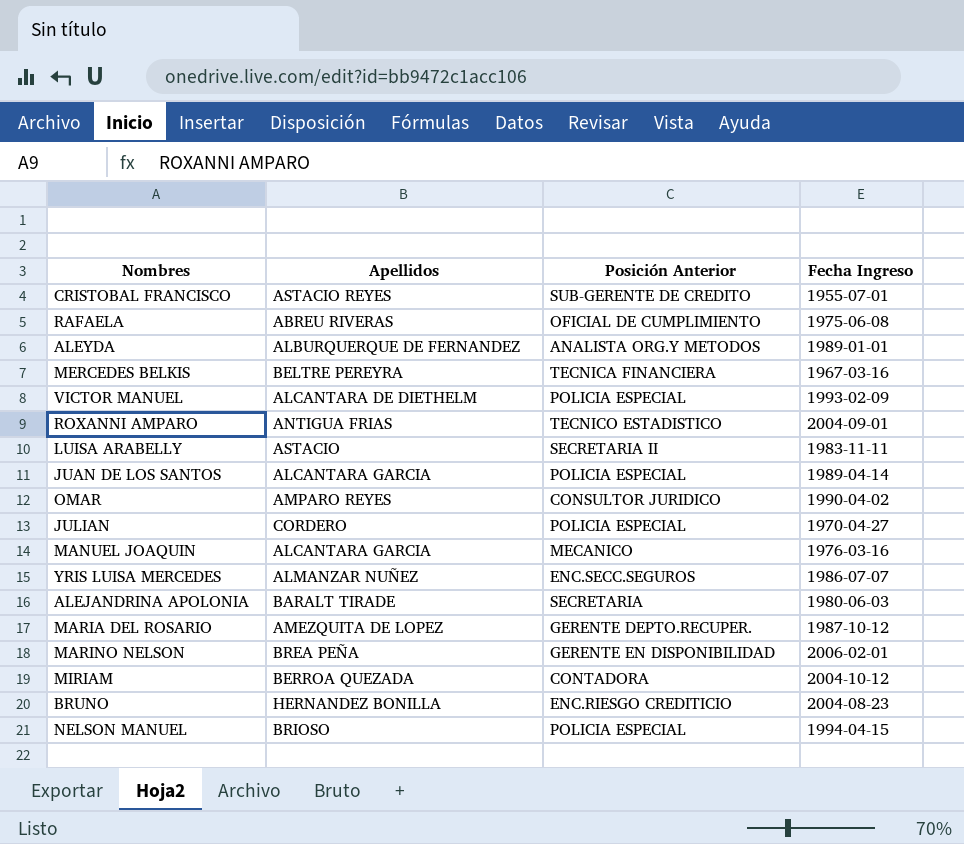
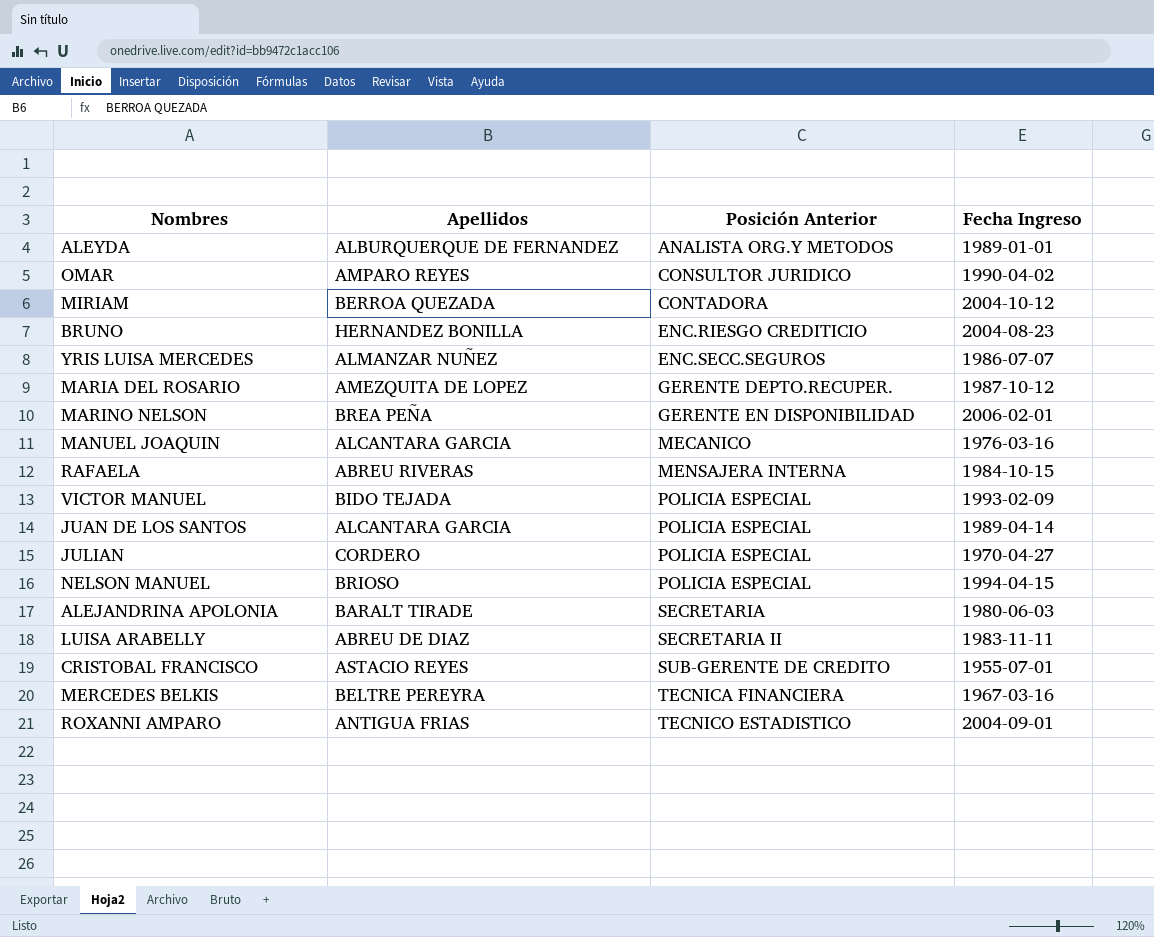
row order: none -> Posición Anterior ascending
RAFAELA | Posición Anterior: OFICIAL DE CUMPLIMIENTO -> MENSAJERA INTERNA
RAFAELA | Fecha Ingreso: 1975-06-08 -> 1984-10-15
VICTOR MANUEL | Apellidos: ALCANTARA DE DIETHELM -> BIDO TEJADA
LUISA ARABELLY | Apellidos: ASTACIO -> ABREU DE DIAZ

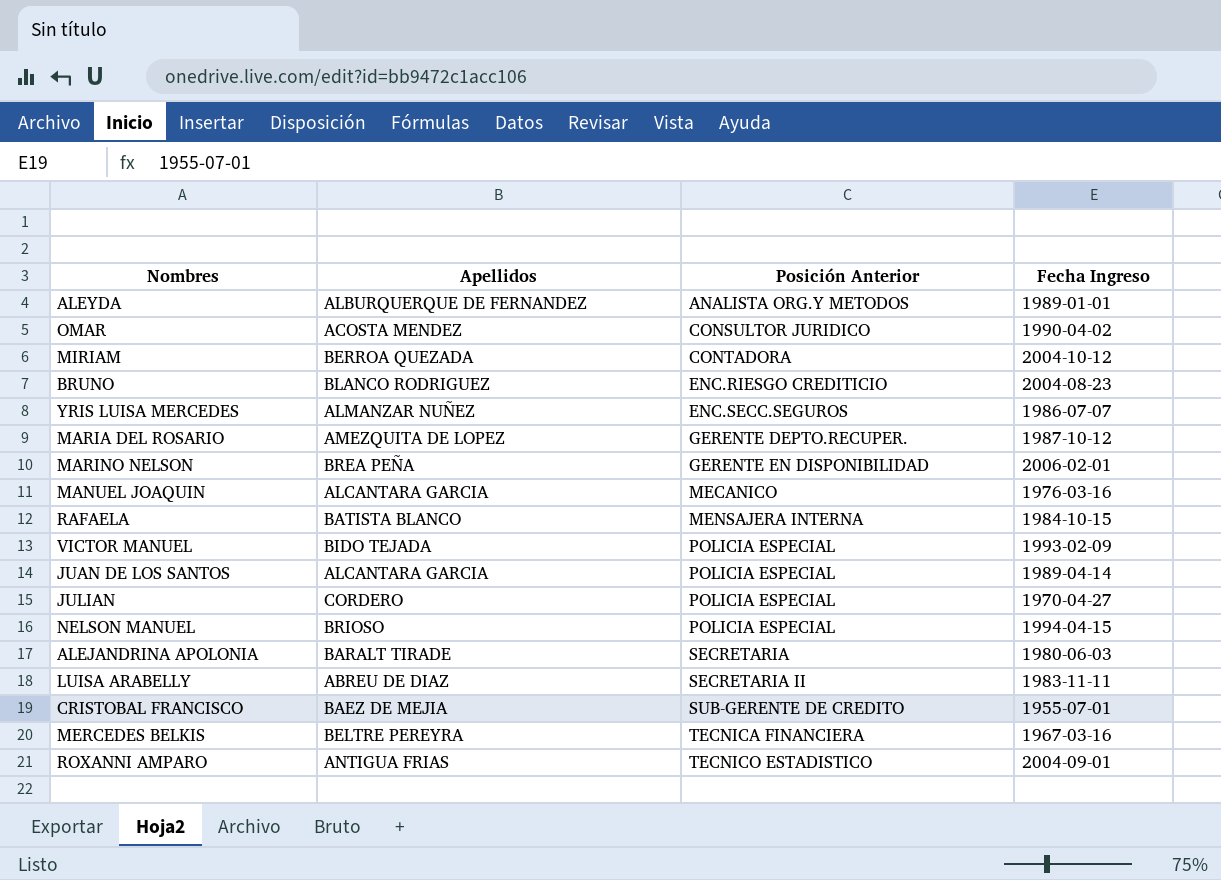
OMAR | Apellidos: AMPARO REYES -> ACOSTA MENDEZ
BRUNO | Apellidos: HERNANDEZ BONILLA -> BLANCO RODRIGUEZ
RAFAELA | Apellidos: ABREU RIVERAS -> BATISTA BLANCO
CRISTOBAL FRANCISCO | Apellidos: ASTACIO REYES -> BAEZ DE MEJIA

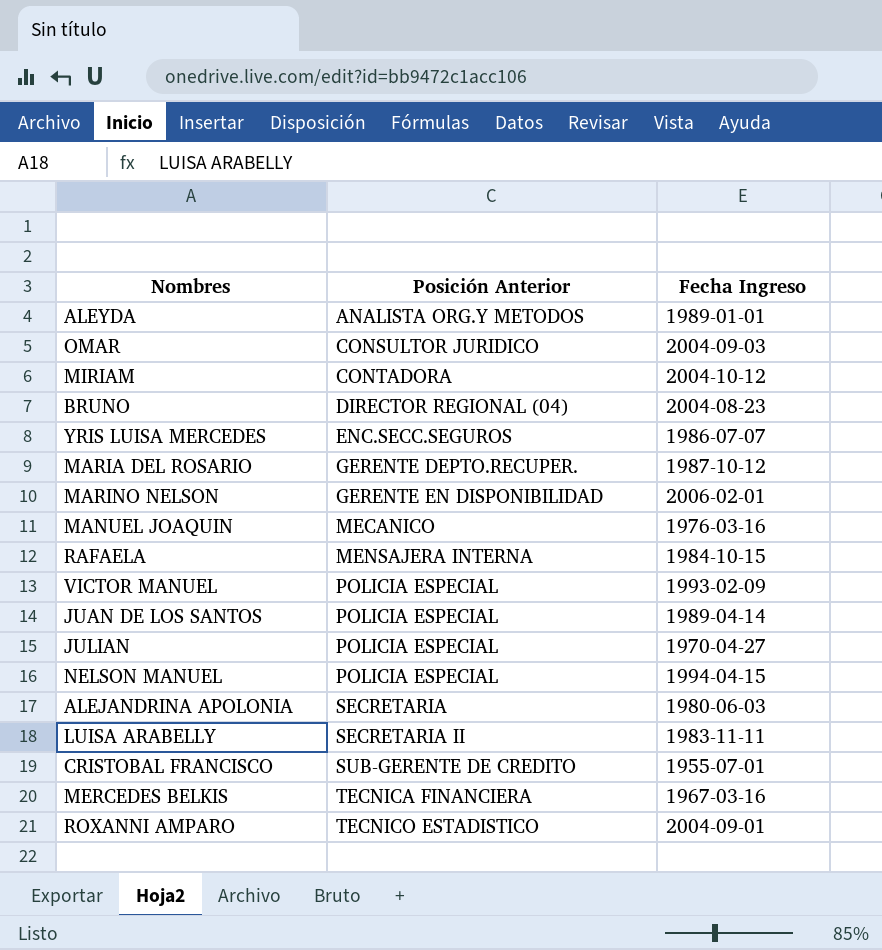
column Apellidos | position: 2 -> none
OMAR | Fecha Ingreso: 1990-04-02 -> 2004-09-03
BRUNO | Posición Anterior: ENC.RIESGO CREDITICIO -> DIRECTOR REGIONAL (04)

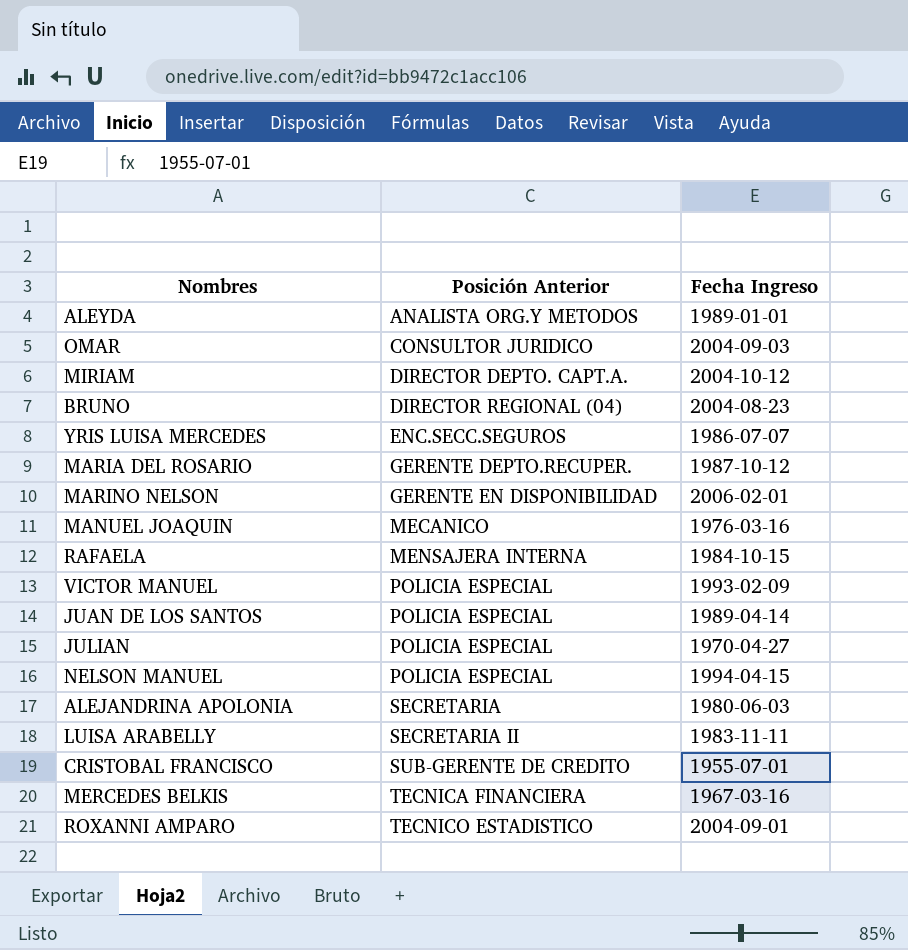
MIRIAM | Posición Anterior: CONTADORA -> DIRECTOR DEPTO. CAPT.A.

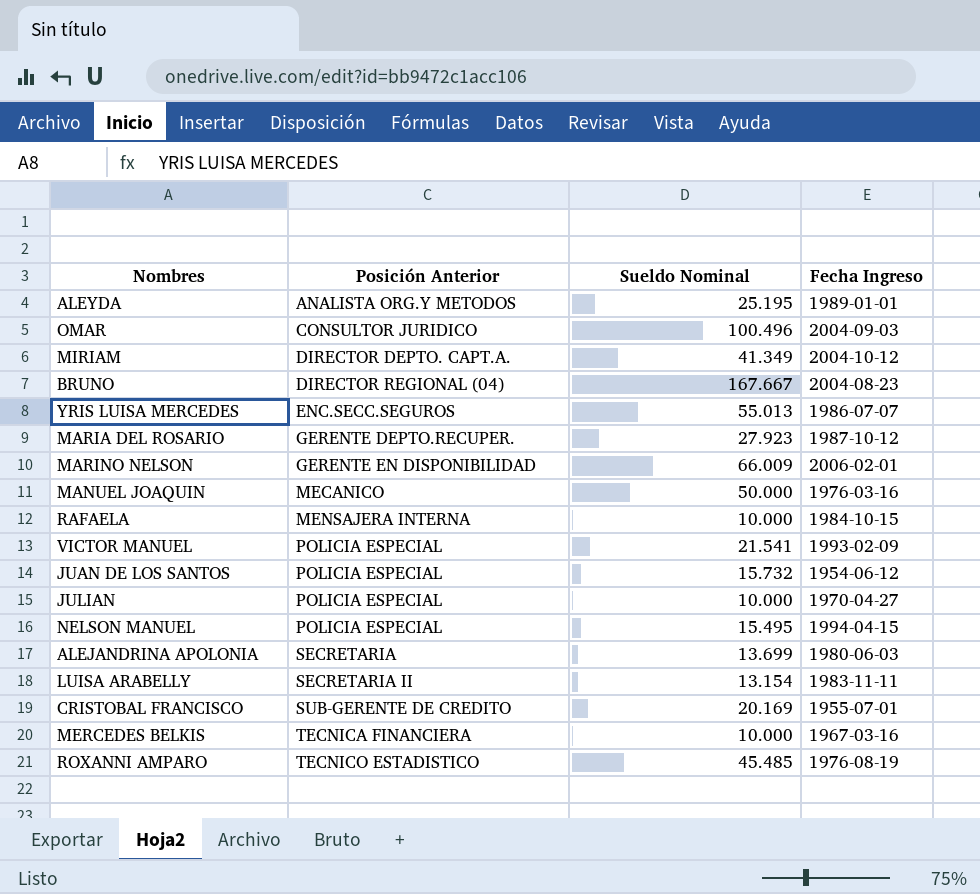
column Sueldo Nominal | position: none -> 3
JUAN DE LOS SANTOS | Fecha Ingreso: 1989-04-14 -> 1954-06-12
ROXANNI AMPARO | Fecha Ingreso: 2004-09-01 -> 1976-08-19

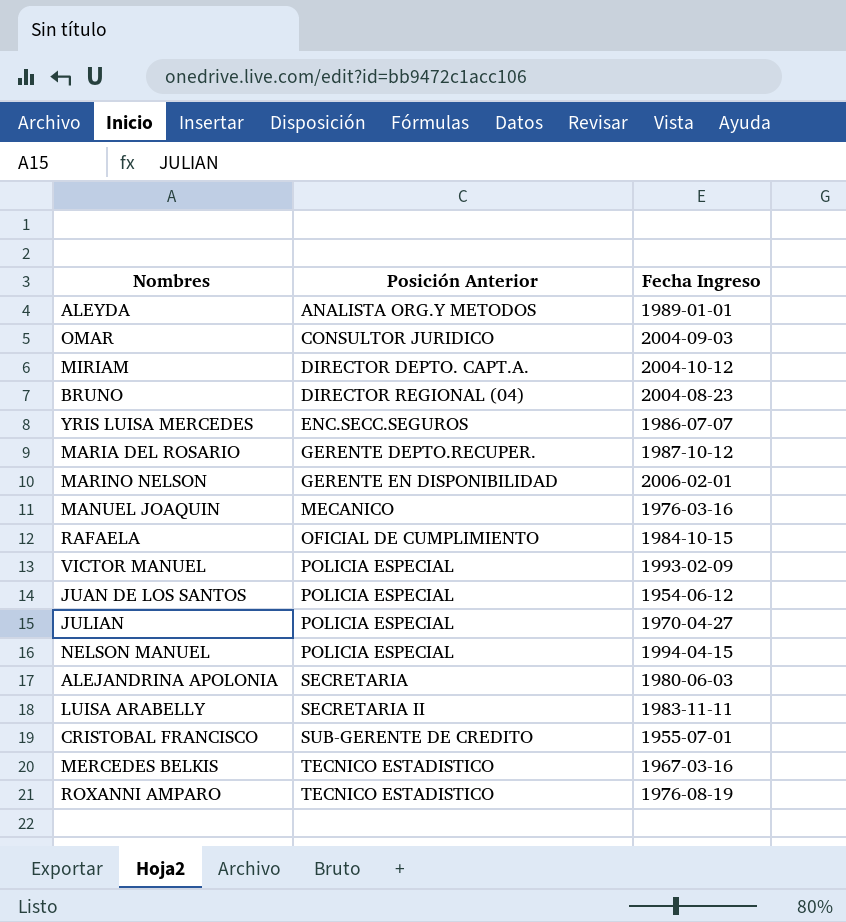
column Sueldo Nominal | position: 3 -> none
RAFAELA | Posición Anterior: MENSAJERA INTERNA -> OFICIAL DE CUMPLIMIENTO
MERCEDES BELKIS | Posición Anterior: TECNICA FINANCIERA -> TECNICO ESTADISTICO

